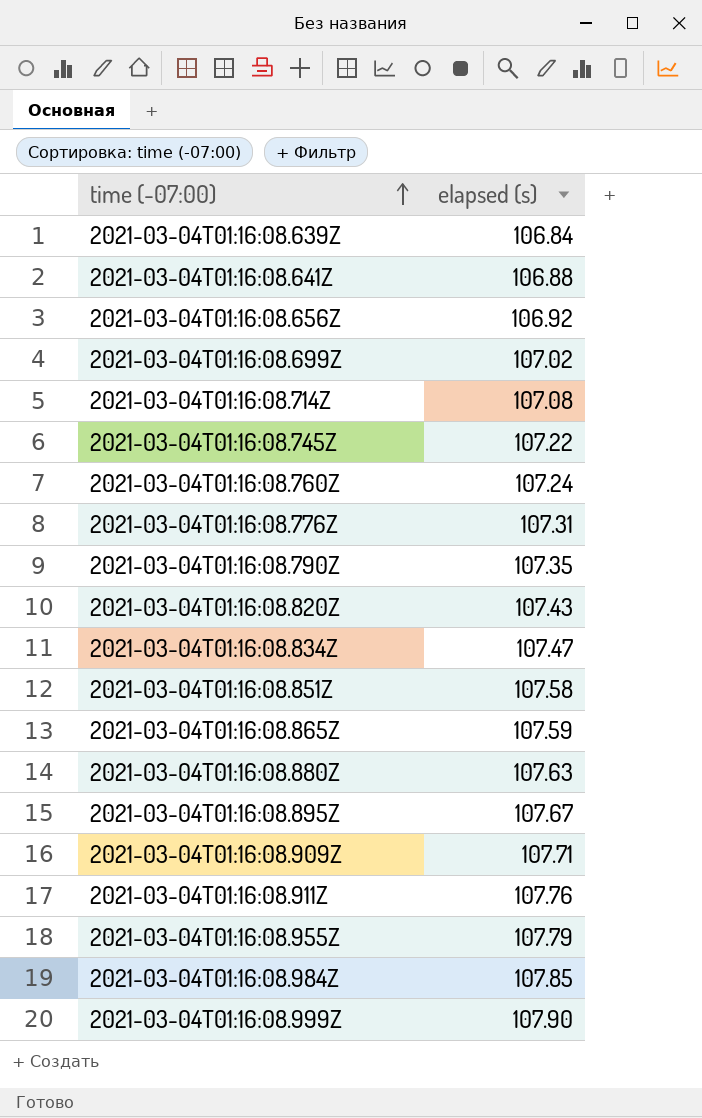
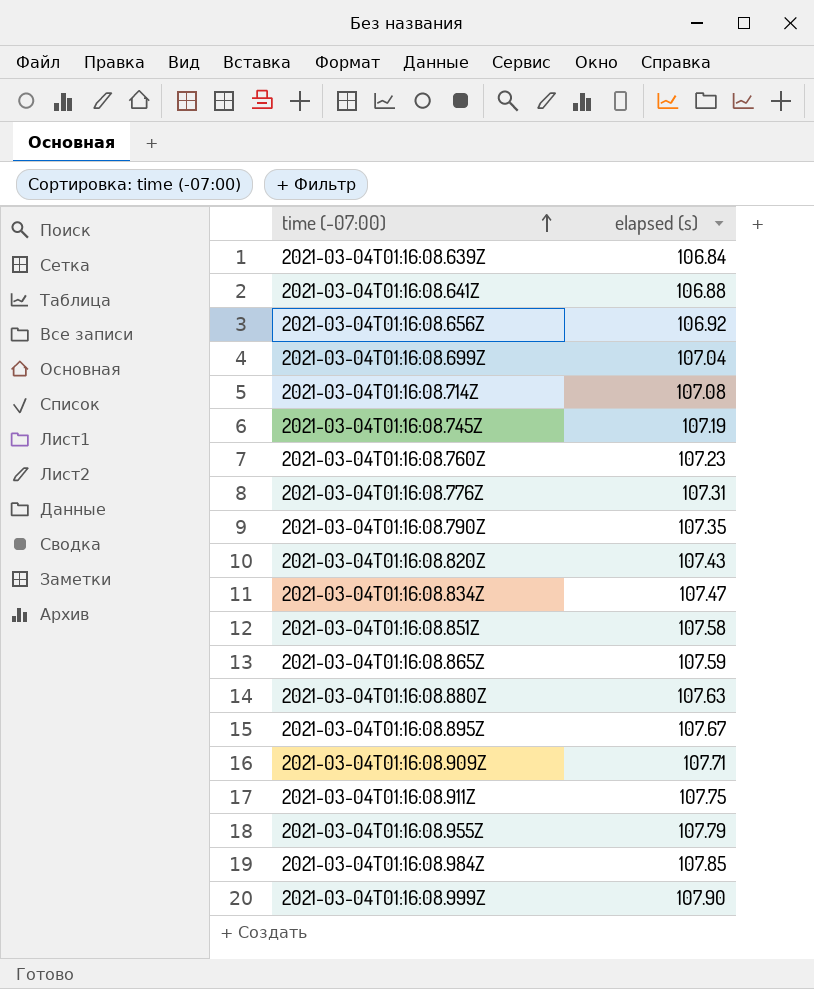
2021-03-04T01:16:08.699Z | elapsed (s): 107.02 -> 107.04
2021-03-04T01:16:08.745Z | elapsed (s): 107.22 -> 107.19
2021-03-04T01:16:08.760Z | elapsed (s): 107.24 -> 107.23
2021-03-04T01:16:08.911Z | elapsed (s): 107.76 -> 107.75

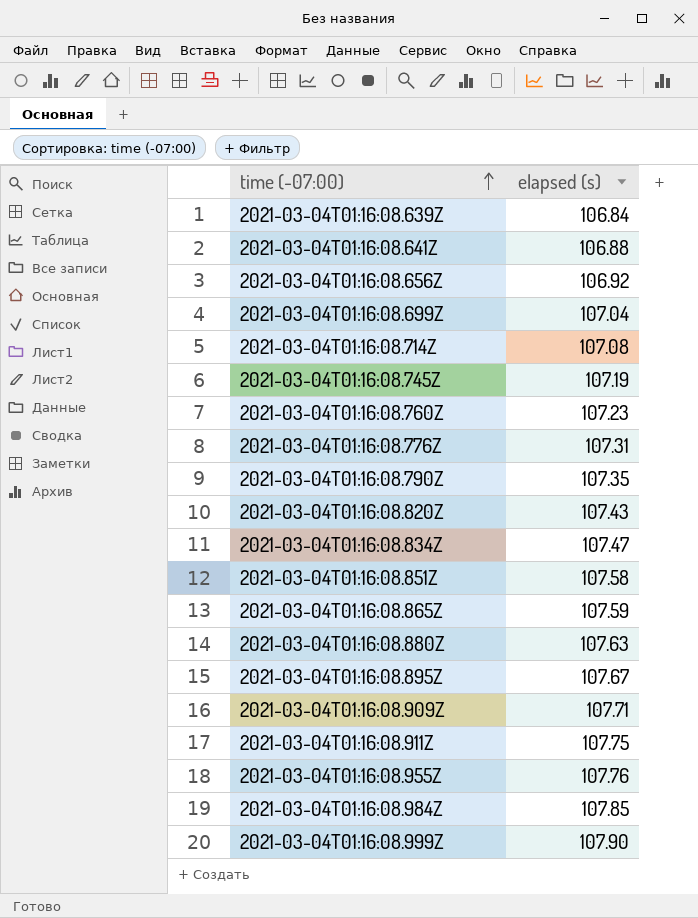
2021-03-04T01:16:08.955Z | elapsed (s): 107.79 -> 107.76

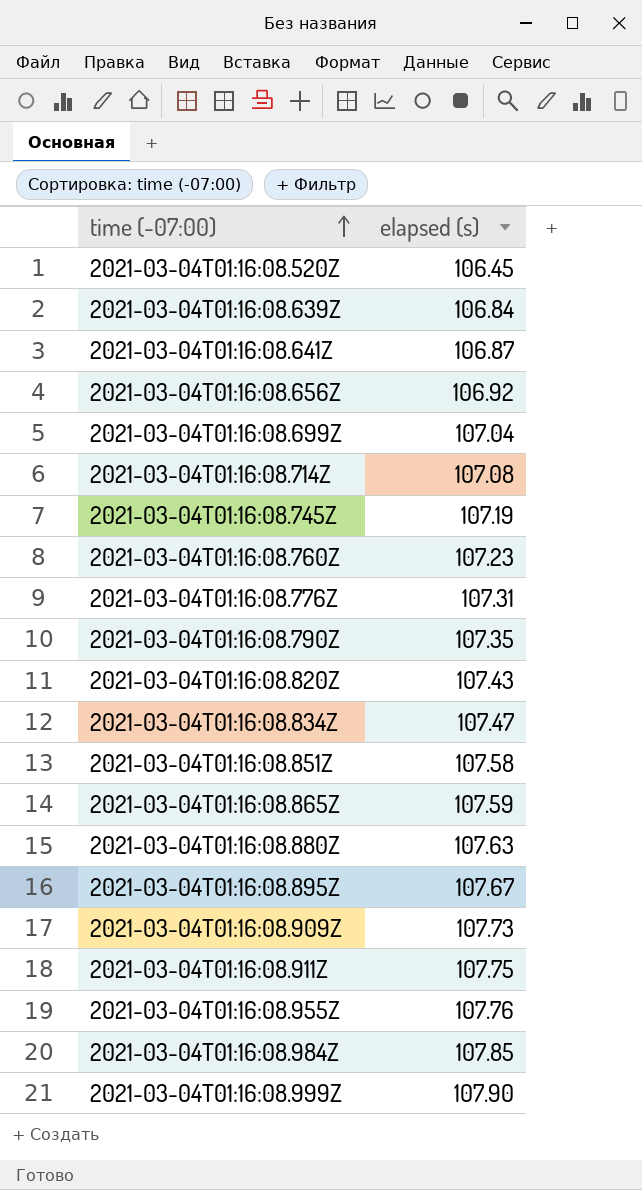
row 2021-03-04T01:16:08.520Z: none -> 106.45
2021-03-04T01:16:08.641Z | elapsed (s): 106.88 -> 106.87
2021-03-04T01:16:08.909Z | elapsed (s): 107.71 -> 107.73

